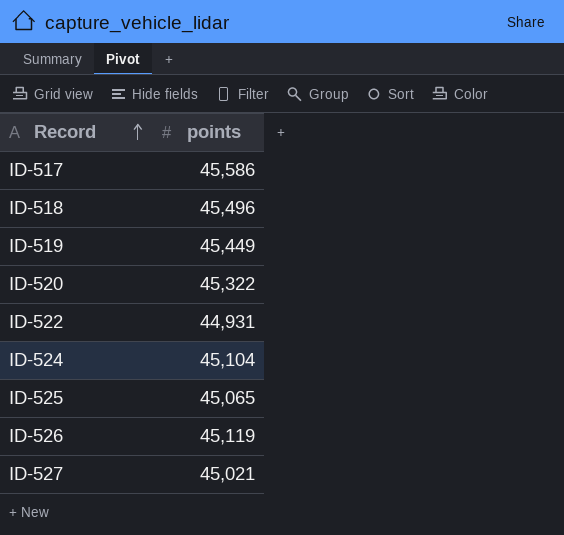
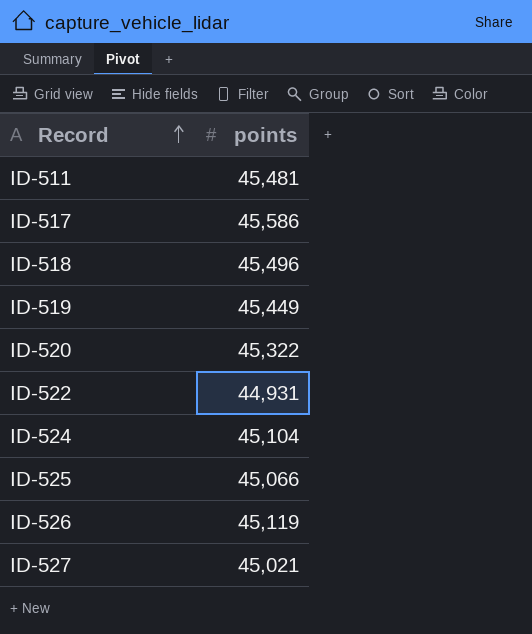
row ID-511: none -> 45,481
ID-525 | points: 45,065 -> 45,066

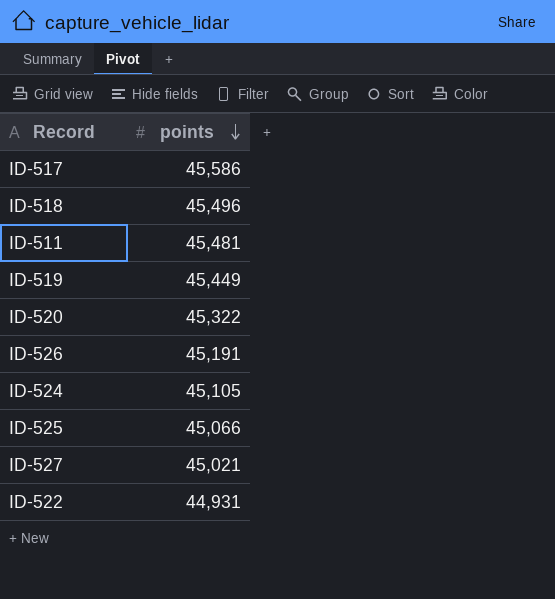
row order: Record ascending -> points descending
ID-526 | points: 45,119 -> 45,191
ID-524 | points: 45,104 -> 45,105

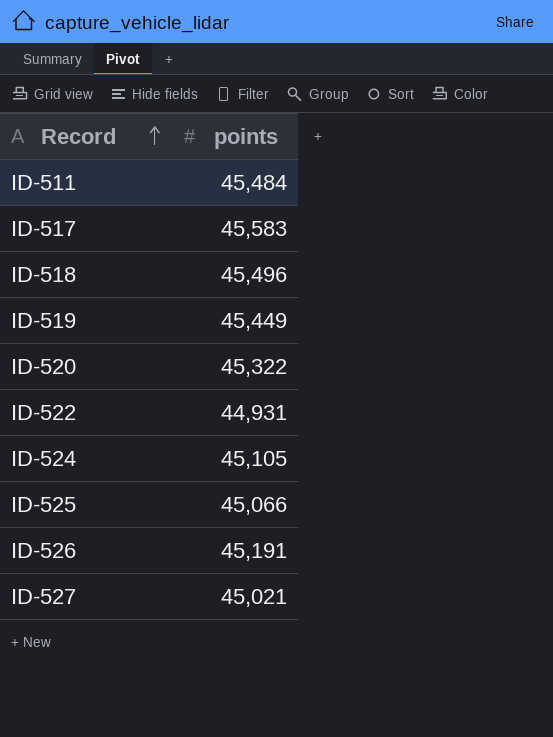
row order: points descending -> Record ascending
ID-511 | points: 45,481 -> 45,484
ID-517 | points: 45,586 -> 45,583

